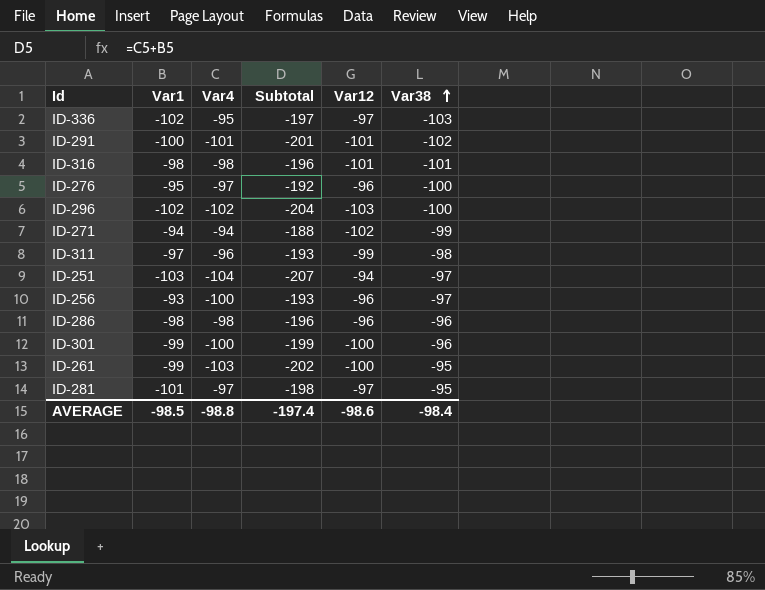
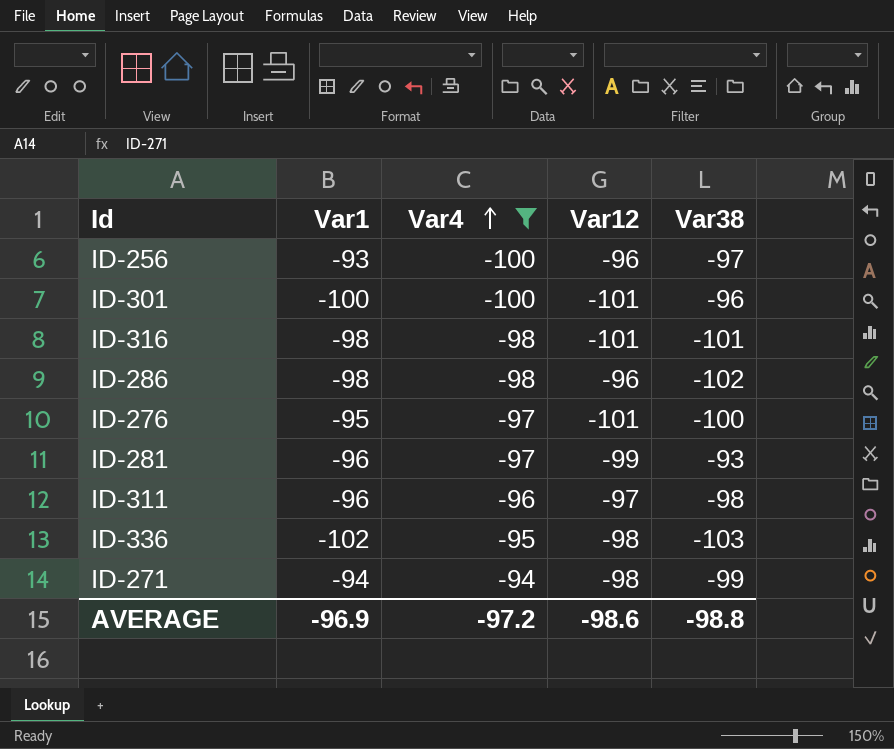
filter: none -> Var4 >= -100
row order: Var38 ascending -> Var4 ascending
column Subtotal | formula: [Var1] + [Var4] -> none
ID-301 | Var1: -99 -> -100
ID-301 | Var12: -100 -> -101
ID-286 | Var38: -96 -> -102
ID-276 | Var12: -96 -> -101
ID-281 | Var1: -101 -> -96
ID-281 | Var12: -97 -> -99
ID-281 | Var38: -95 -> -93
ID-311 | Var1: -97 -> -96
ID-311 | Var12: -99 -> -97
ID-336 | Var12: -97 -> -98
ID-271 | Var12: -102 -> -98
AVERAGE | Var1: -98.5 -> -96.9
AVERAGE | Var4: -98.8 -> -97.2
AVERAGE | Var38: -98.4 -> -98.8

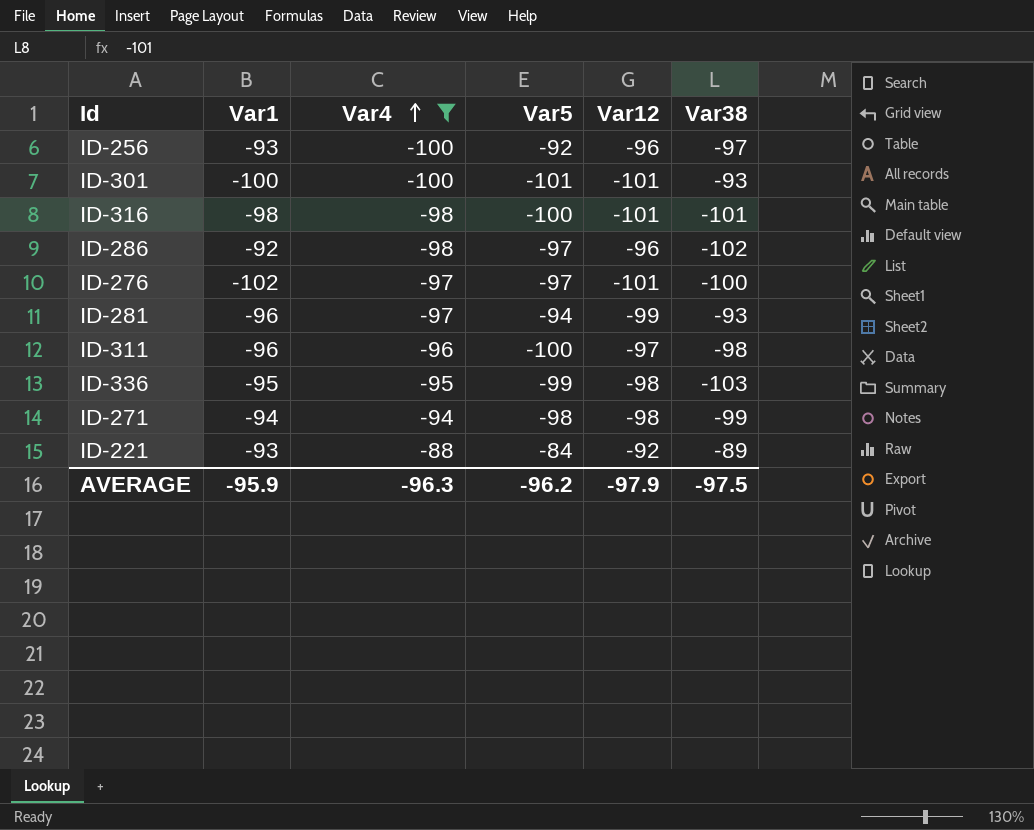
column Var5 | position: none -> 4
ID-301 | Var38: -96 -> -93
ID-286 | Var1: -98 -> -92
ID-276 | Var1: -95 -> -102
ID-336 | Var1: -102 -> -95
row ID-221: none -> -93 | -88 | -84 | -92 | -89
AVERAGE | Var1: -96.9 -> -95.9
AVERAGE | Var4: -97.2 -> -96.3
AVERAGE | Var12: -98.6 -> -97.9
AVERAGE | Var38: -98.8 -> -97.5

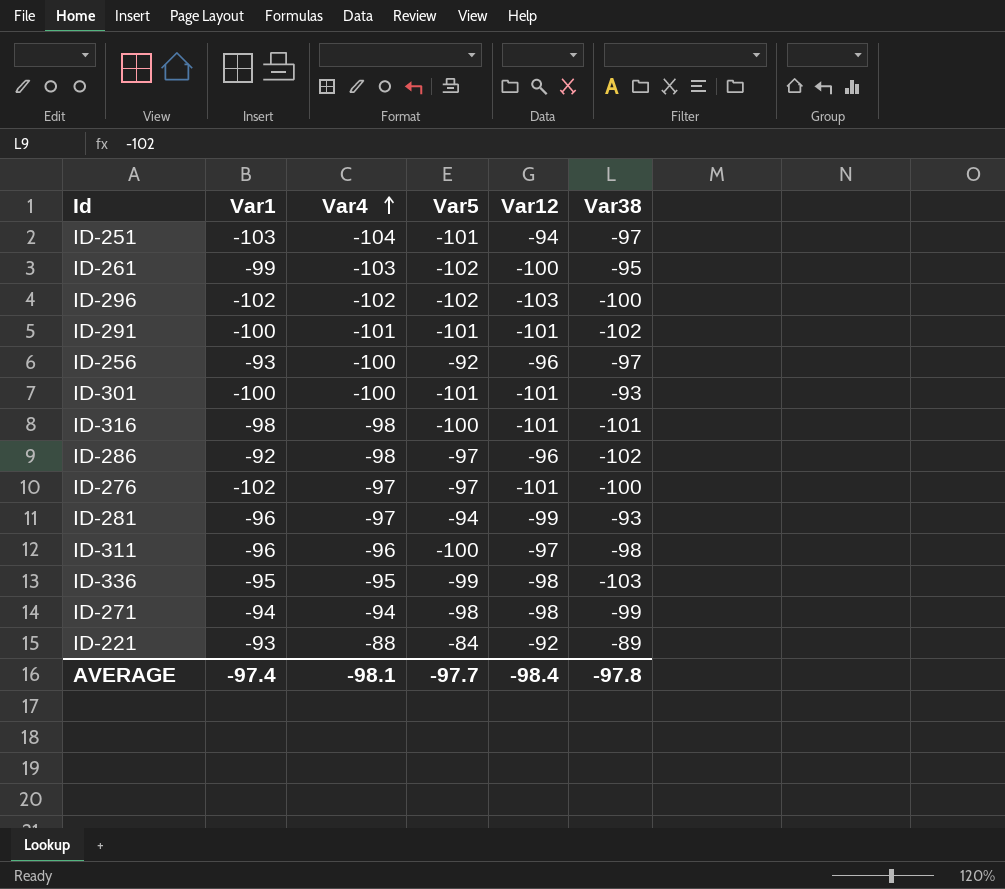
filter: Var4 >= -100 -> none
AVERAGE | Var1: -95.9 -> -97.4
AVERAGE | Var4: -96.3 -> -98.1
AVERAGE | Var5: -96.2 -> -97.7
AVERAGE | Var12: -97.9 -> -98.4
AVERAGE | Var38: -97.5 -> -97.8

